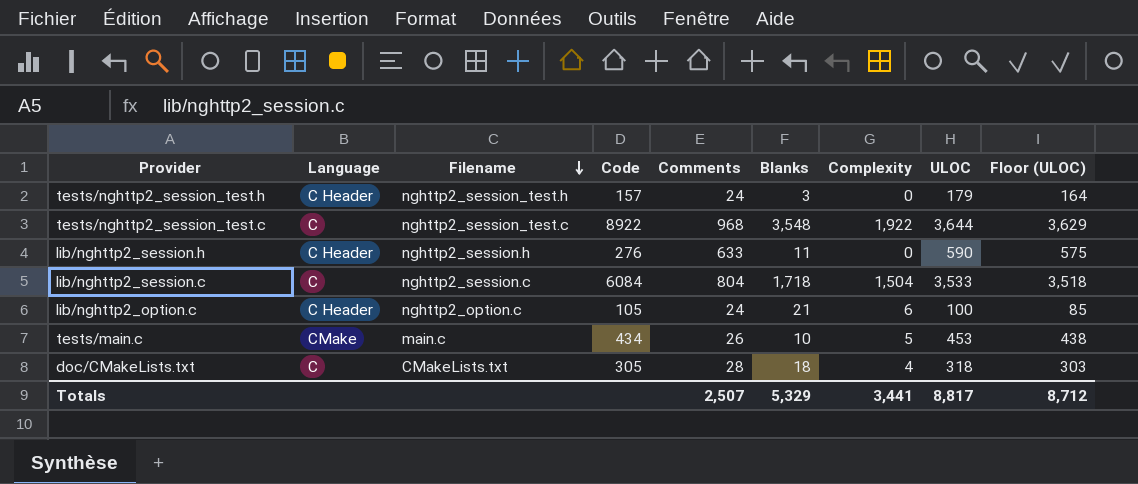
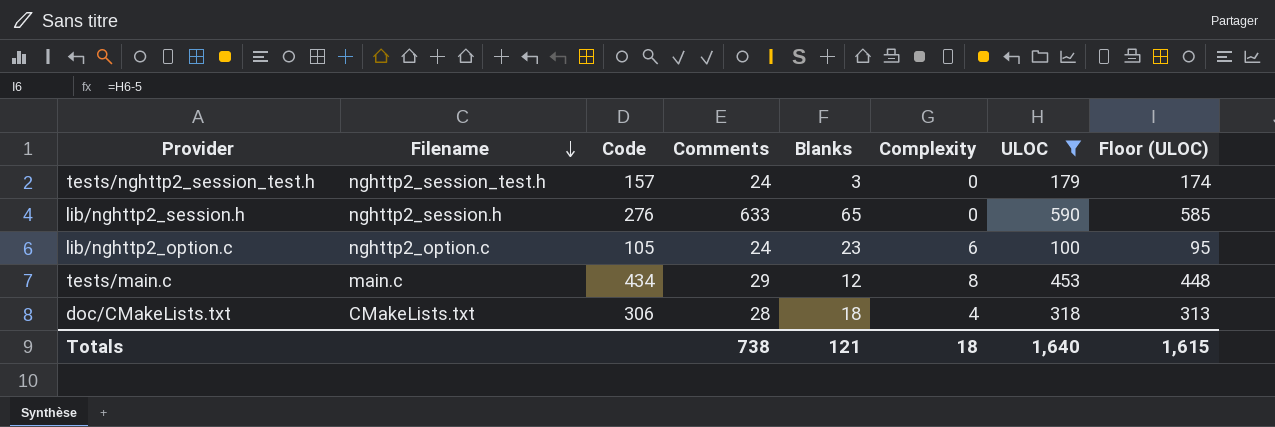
filter: none -> ULOC <= 590
column Language | position: 2 -> none
column Floor (ULOC) | formula: [ULOC] - 15 -> [ULOC] - 5
lib/nghttp2_session.h | Blanks: 11 -> 65
lib/nghttp2_option.c | Blanks: 21 -> 23
tests/main.c | Comments: 26 -> 29
tests/main.c | Blanks: 10 -> 12
tests/main.c | Complexity: 5 -> 8
doc/CMakeLists.txt | Code: 305 -> 306
Totals | Comments: 2,507 -> 738
Totals | Blanks: 5,329 -> 121
Totals | Complexity: 3,441 -> 18
Totals | ULOC: 8,817 -> 1,640
Totals | Floor (ULOC): 8,712 -> 1,615

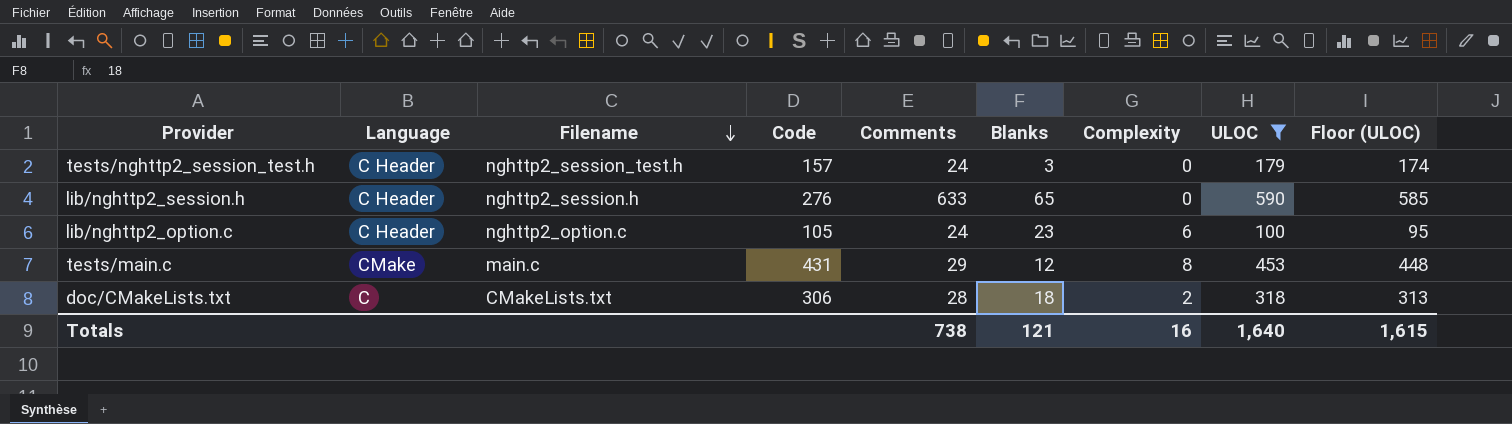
column Language | position: none -> 2
tests/main.c | Code: 434 -> 431
doc/CMakeLists.txt | Complexity: 4 -> 2
Totals | Complexity: 18 -> 16

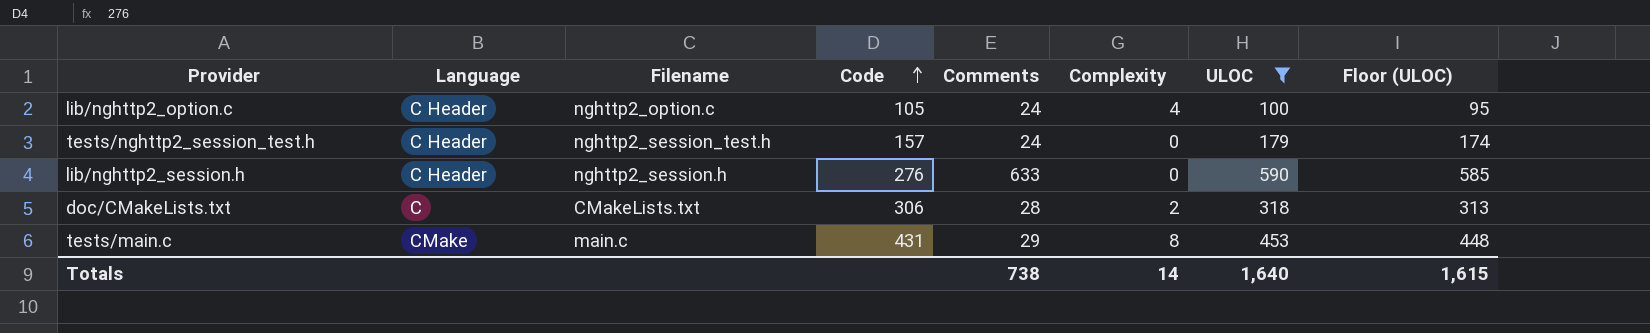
row order: Filename descending -> Code ascending
column Blanks | position: 6 -> none
lib/nghttp2_option.c | Complexity: 6 -> 4
Totals | Complexity: 16 -> 14

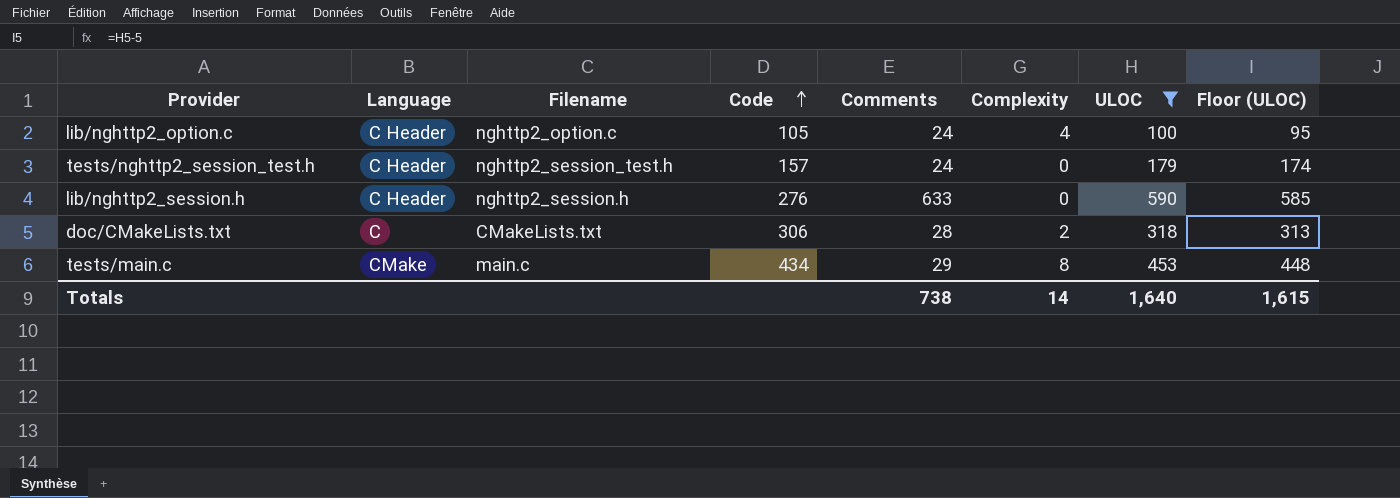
tests/main.c | Code: 431 -> 434

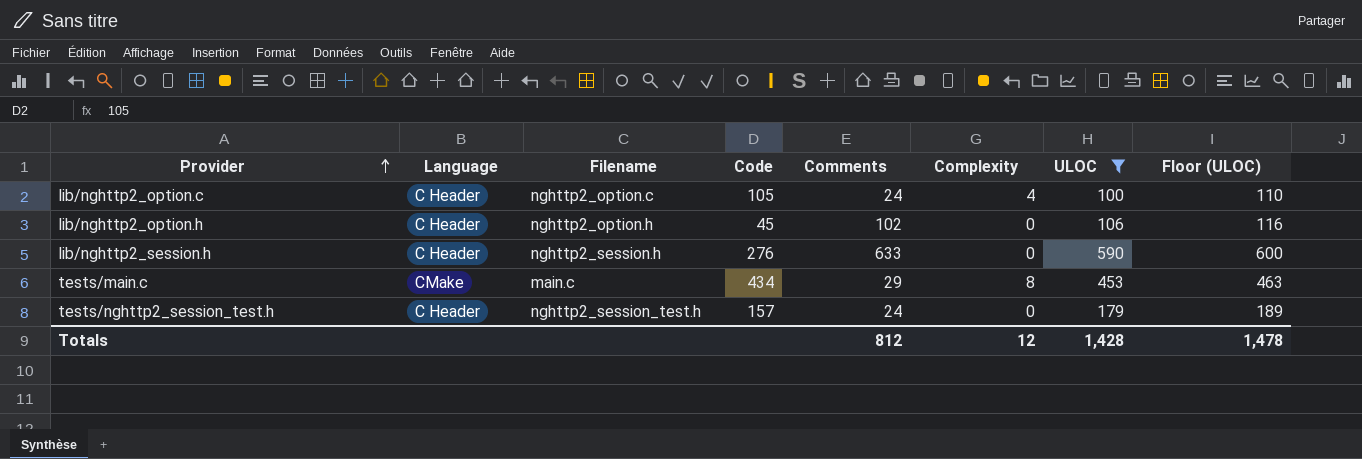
row order: Code ascending -> Provider ascending
column Floor (ULOC) | formula: [ULOC] - 5 -> [ULOC] + 10
row doc/CMakeLists.txt: C | CMakeLists.txt | 306 | 28 | 2 | 318 | 313 -> none
row lib/nghttp2_option.h: none -> C Header | nghttp2_option.h | 45 | 102 | 0 | 106 | 116
Totals | Comments: 738 -> 812
Totals | Complexity: 14 -> 12
Totals | ULOC: 1,640 -> 1,428
Totals | Floor (ULOC): 1,615 -> 1,478

